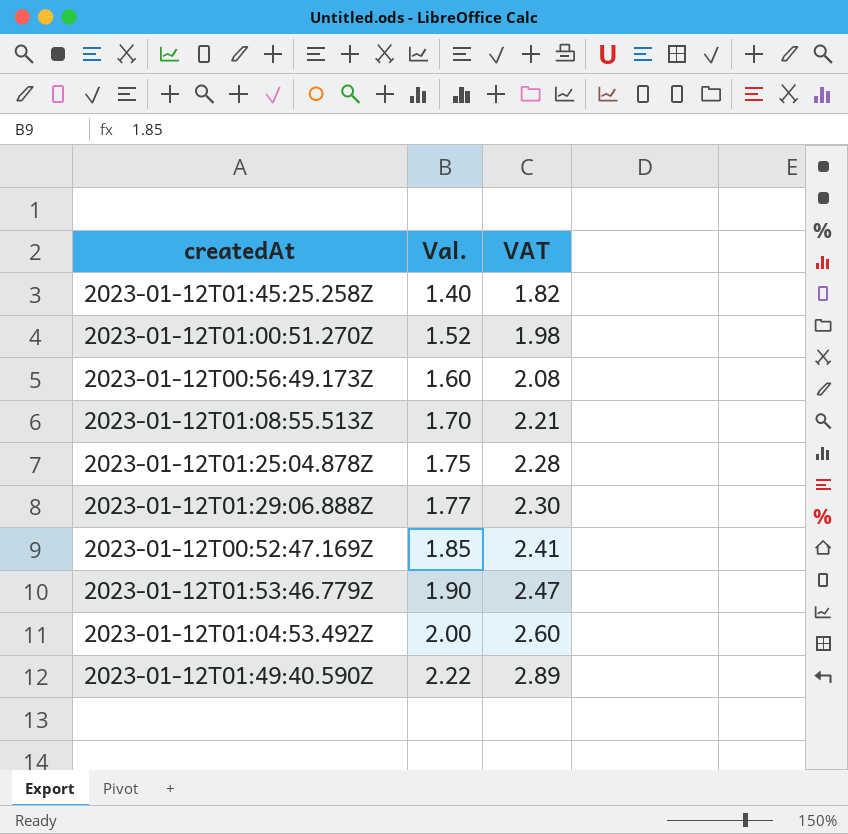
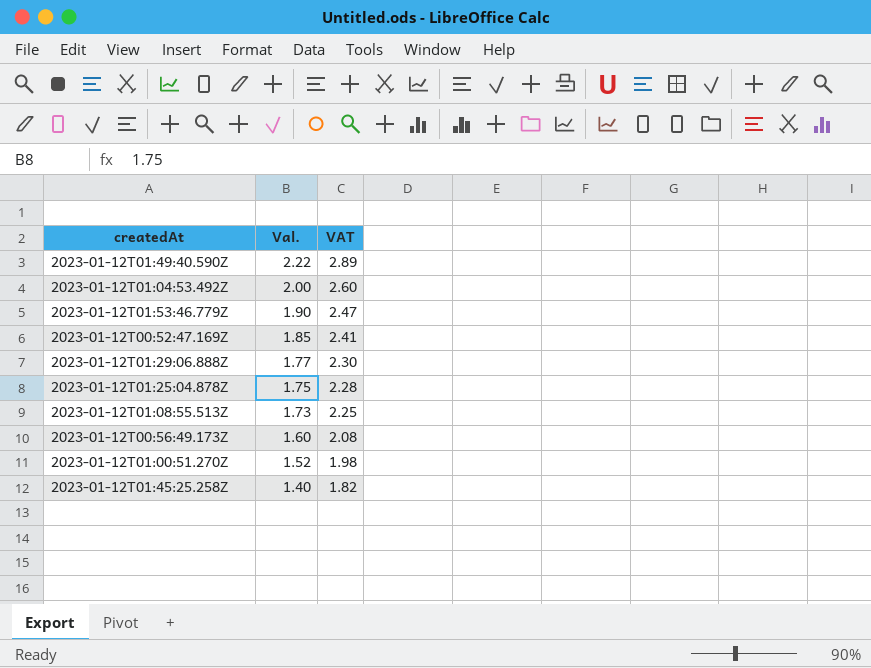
row order: Val. ascending -> Val. descending
2023-01-12T01:08:55.513Z | Val.: 1.70 -> 1.73
2023-01-12T01:08:55.513Z | VAT: 2.21 -> 2.25

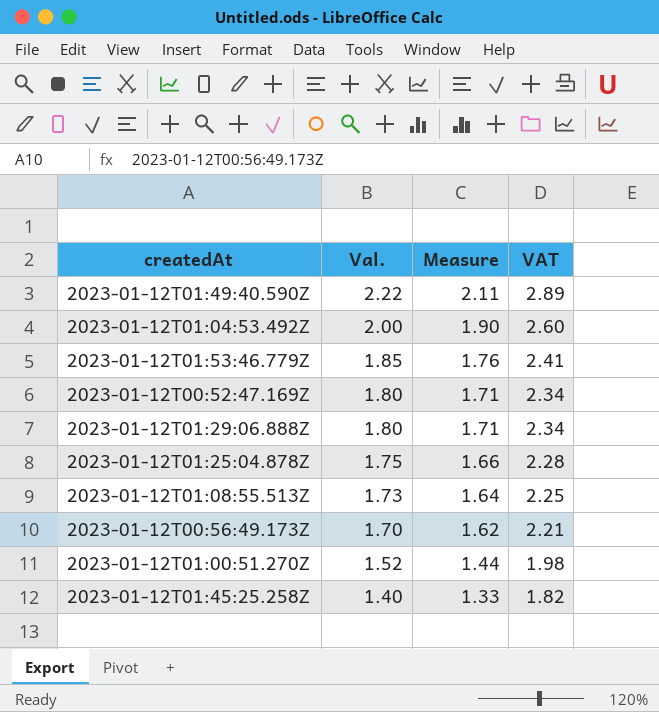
column Measure | formula: none -> [Val.] * 0.95
2023-01-12T01:53:46.779Z | Val.: 1.90 -> 1.85
2023-01-12T01:53:46.779Z | VAT: 2.47 -> 2.41
2023-01-12T00:52:47.169Z | Val.: 1.85 -> 1.80
2023-01-12T00:52:47.169Z | VAT: 2.41 -> 2.34
2023-01-12T01:29:06.888Z | Val.: 1.77 -> 1.80
2023-01-12T01:29:06.888Z | VAT: 2.30 -> 2.34
2023-01-12T00:56:49.173Z | Val.: 1.60 -> 1.70
2023-01-12T00:56:49.173Z | VAT: 2.08 -> 2.21

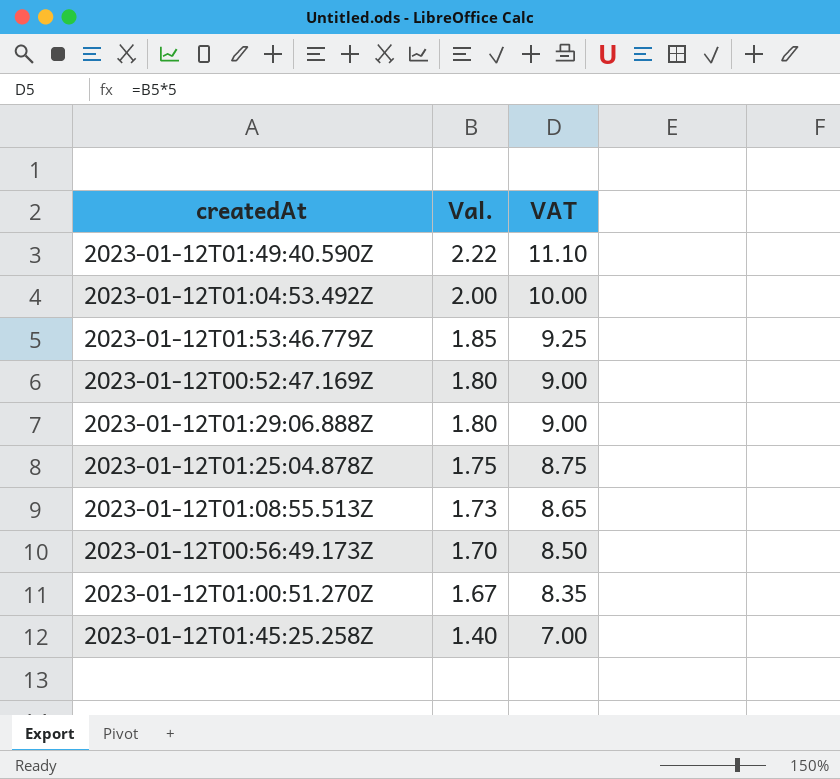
column Measure | formula: [Val.] * 0.95 -> none
column VAT | formula: [Val.] * 1.3 -> [Val.] * 5
2023-01-12T01:00:51.270Z | Val.: 1.52 -> 1.67

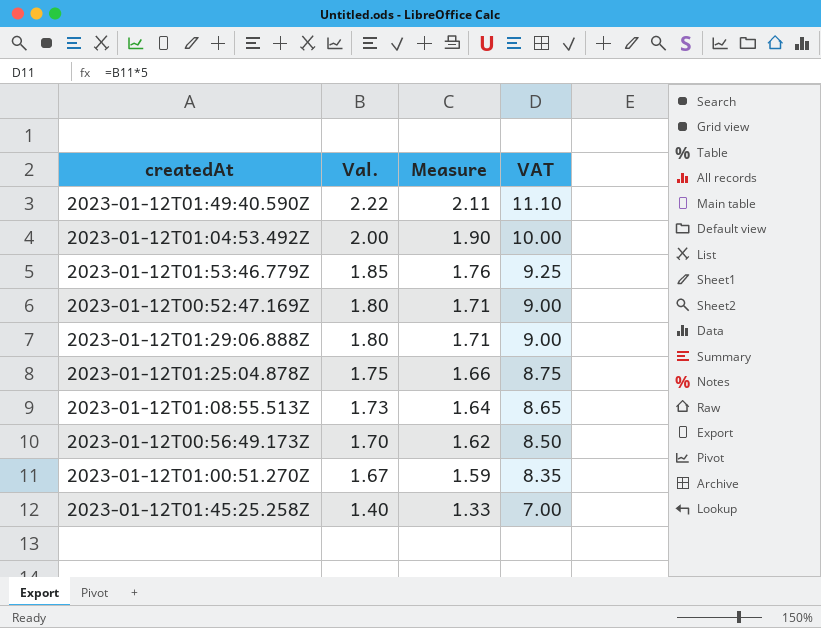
column Measure | formula: none -> [Val.] * 0.95

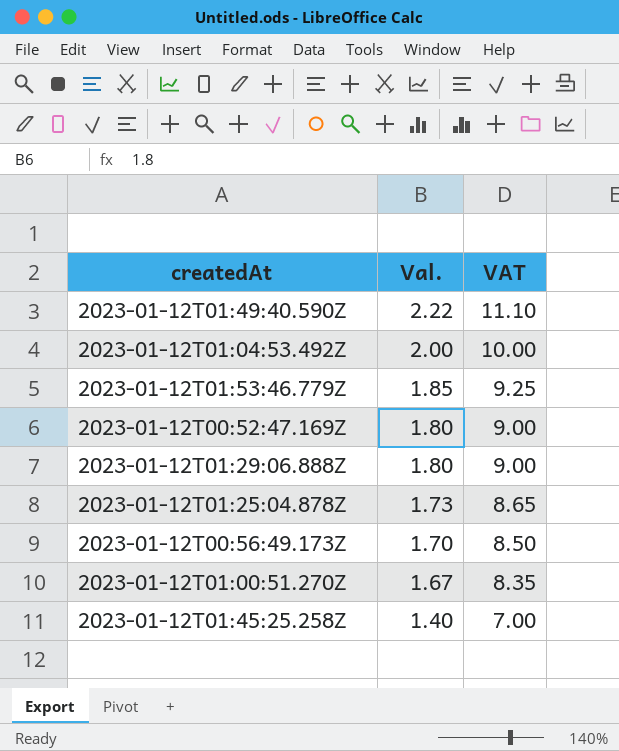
column Measure | formula: [Val.] * 0.95 -> none
row 2023-01-12T01:08:55.513Z: 1.73 | 1.64 | 8.65 -> none
2023-01-12T01:25:04.878Z | Val.: 1.75 -> 1.73
2023-01-12T01:25:04.878Z | VAT: 8.75 -> 8.65

